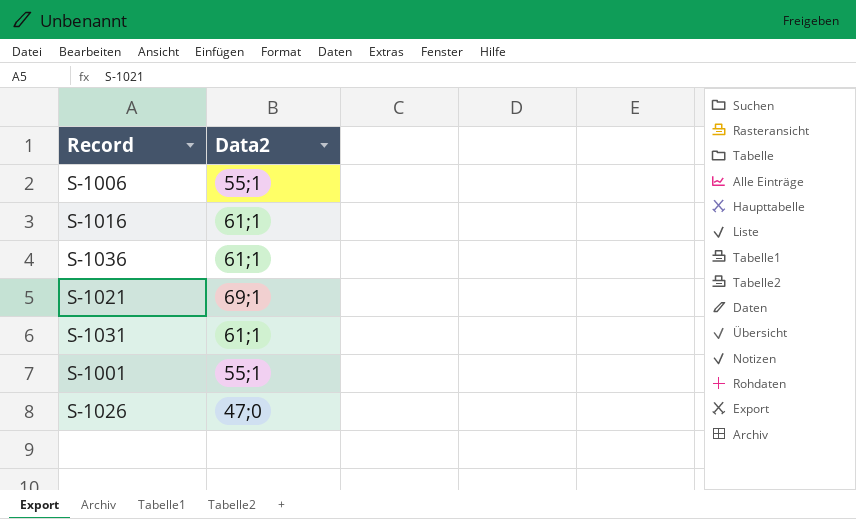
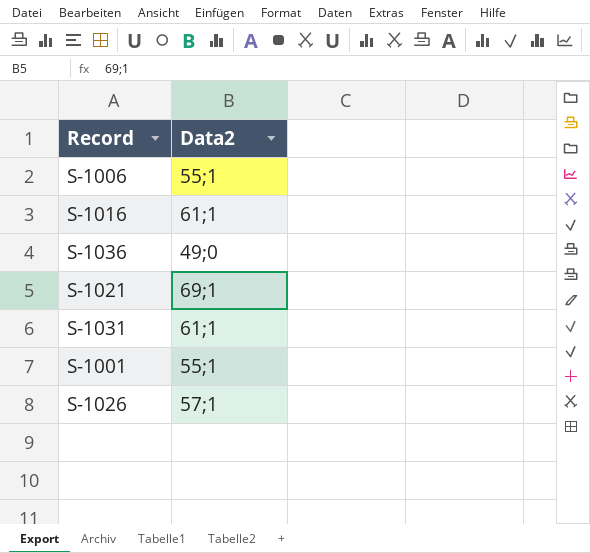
S-1036 | Data2: 61;1 -> 49;0
S-1026 | Data2: 47;0 -> 57;1

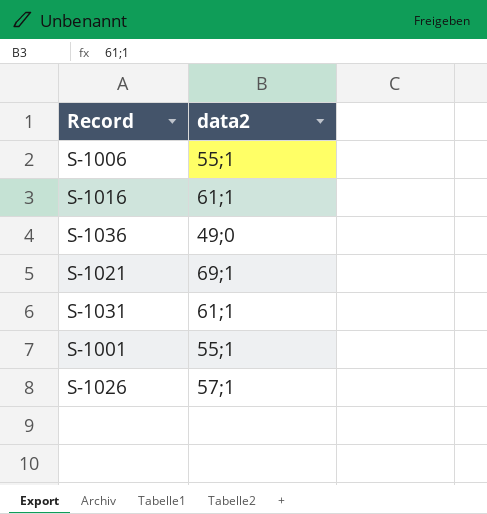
column name: Data2 -> data2

